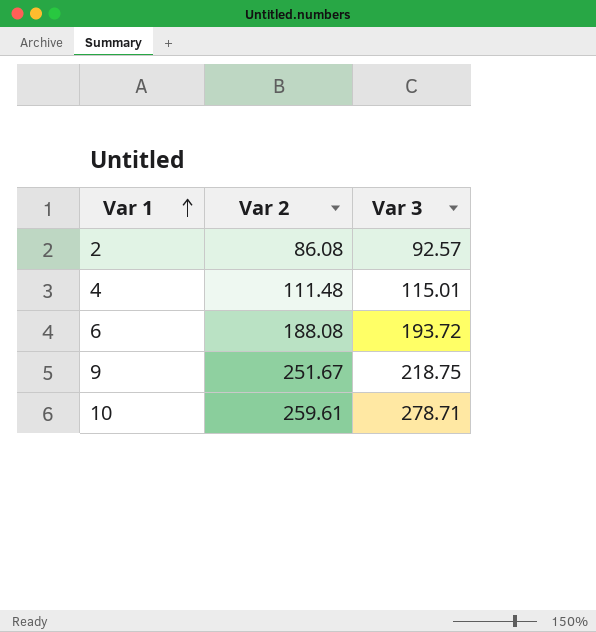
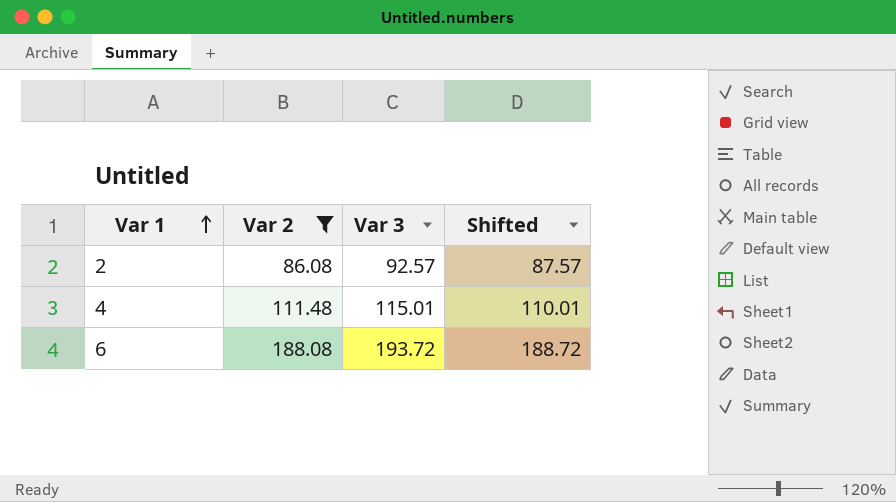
filter: none -> Var 2 <= 188.08
column Shifted | formula: none -> [Var 3] - 5

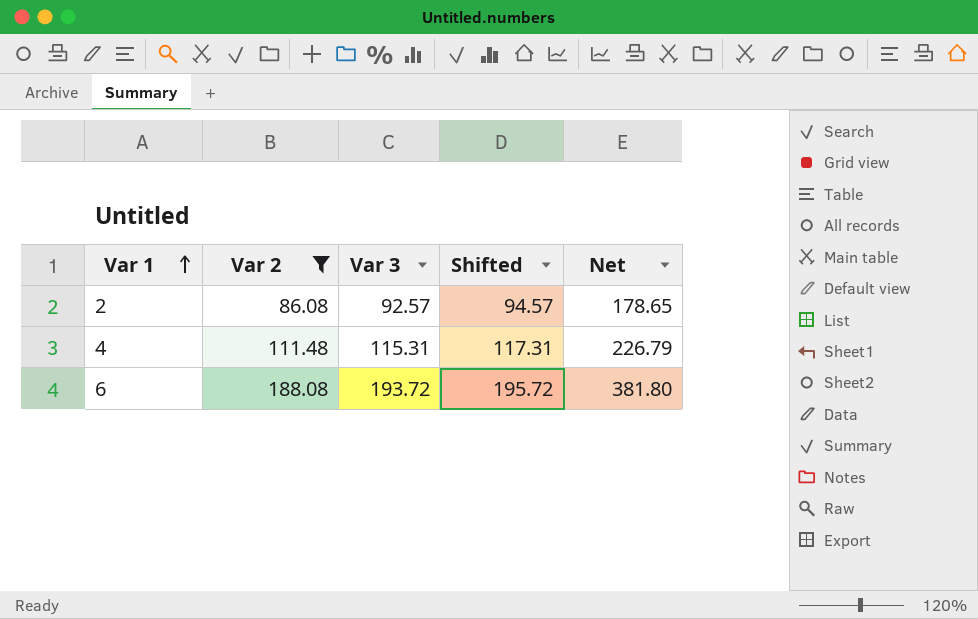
column Shifted | formula: [Var 3] - 5 -> [Var 3] + 2
column Net | formula: none -> [Var 2] + [Var 3]
4 | Var 3: 115.01 -> 115.31

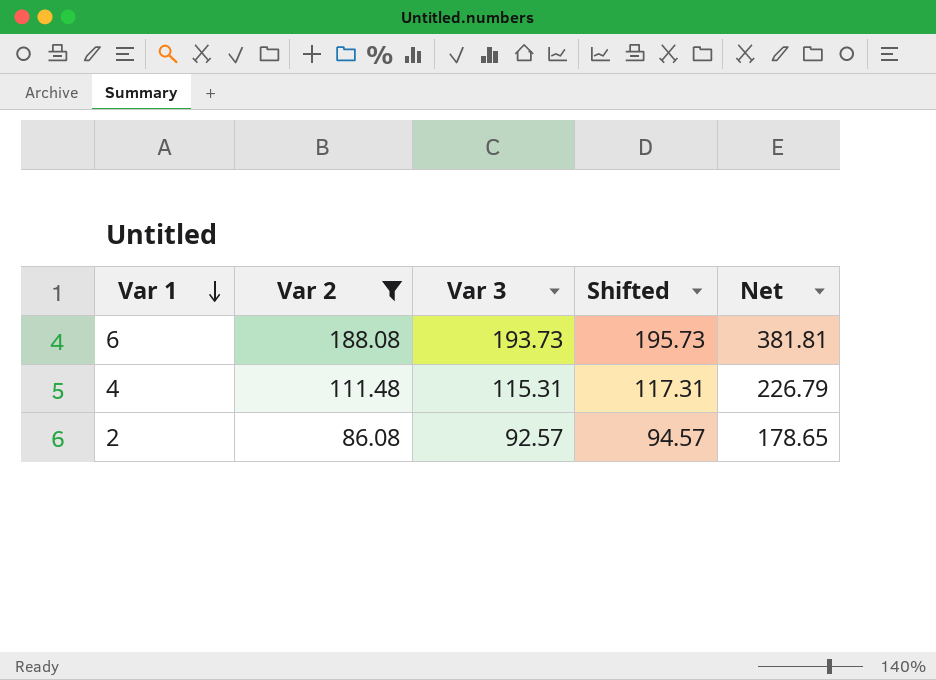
row order: Var 1 ascending -> Var 1 descending
6 | Var 3: 193.72 -> 193.73
6 | Shifted: 195.72 -> 195.73
6 | Net: 381.80 -> 381.81

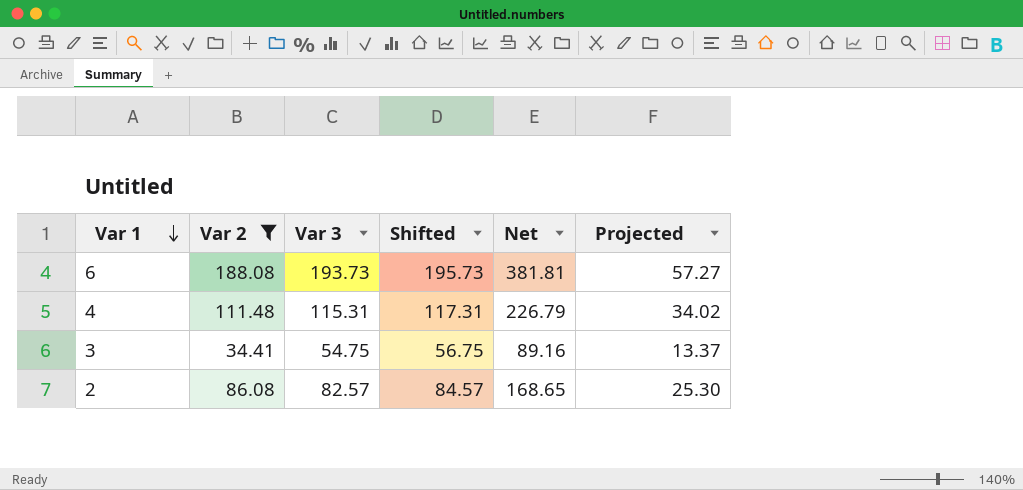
column Projected | formula: none -> [Net] * 0.15
row 3: none -> 34.41 | 54.75 | 56.75 | 89.16 | 13.37
2 | Var 3: 92.57 -> 82.57
2 | Shifted: 94.57 -> 84.57
2 | Net: 178.65 -> 168.65

